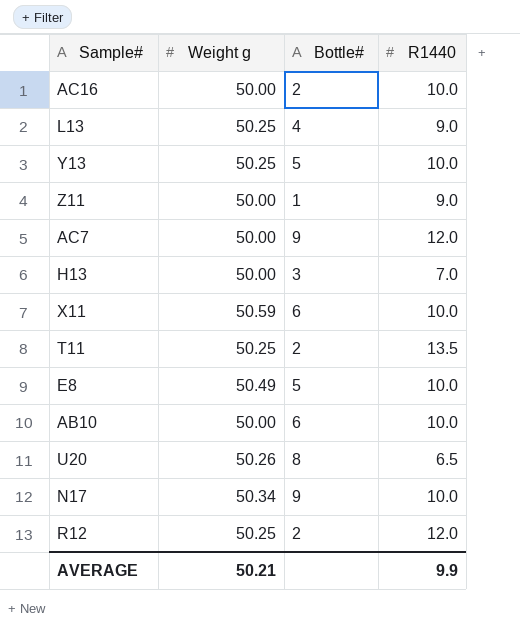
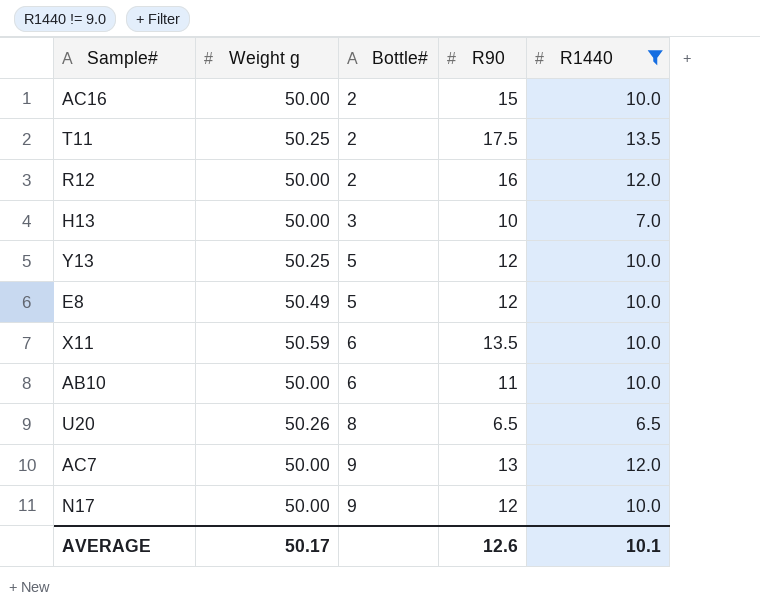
filter: none -> R1440 != 9.0
row order: none -> Bottle# ascending
column R90 | position: none -> 4
R12 | Weight g: 50.25 -> 50.00
N17 | Weight g: 50.34 -> 50.00
AVERAGE | Weight g: 50.21 -> 50.17
AVERAGE | R1440: 9.9 -> 10.1

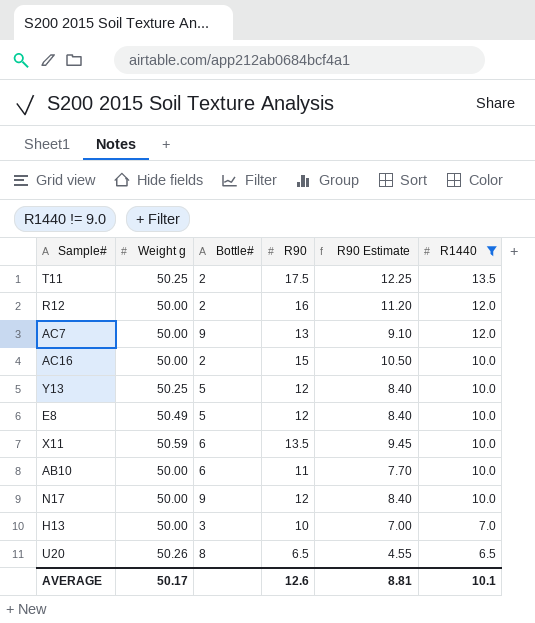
row order: Bottle# ascending -> R1440 descending
column R90 Estimate | formula: none -> [R90] * 0.7

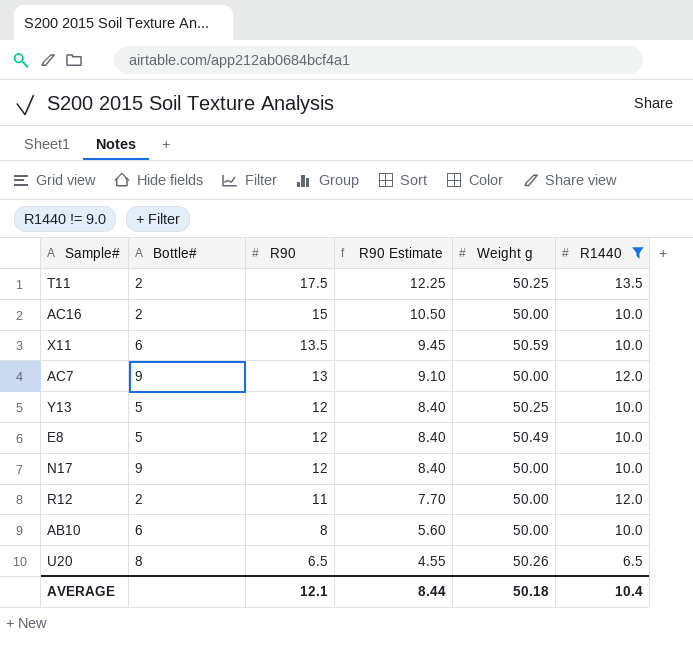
row order: R1440 descending -> R90 descending
column Weight g | position: 2 -> 5
row H13: 50.00 | 3 | 10 | 7.00 | 7.0 -> none
R12 | R90: 16 -> 11
R12 | R90 Estimate: 11.20 -> 7.70
AB10 | R90: 11 -> 8
AB10 | R90 Estimate: 7.70 -> 5.60
AVERAGE | R90: 12.6 -> 12.1
AVERAGE | R90 Estimate: 8.81 -> 8.44
AVERAGE | Weight g: 50.17 -> 50.18
AVERAGE | R1440: 10.1 -> 10.4

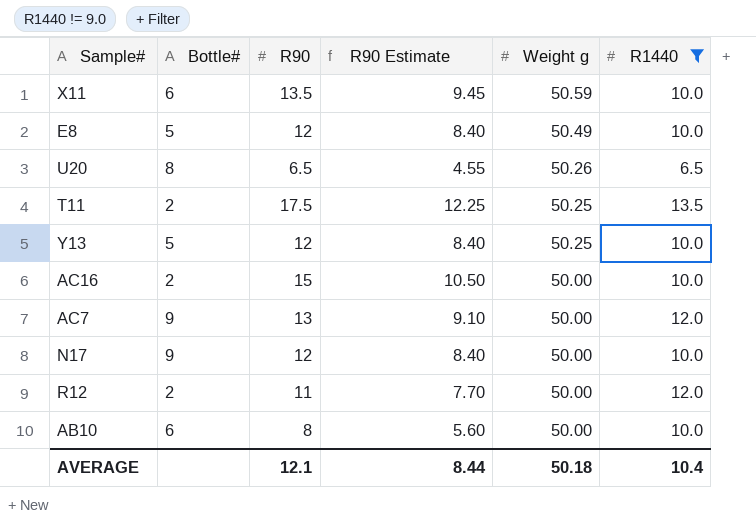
row order: R90 descending -> Weight g descending

